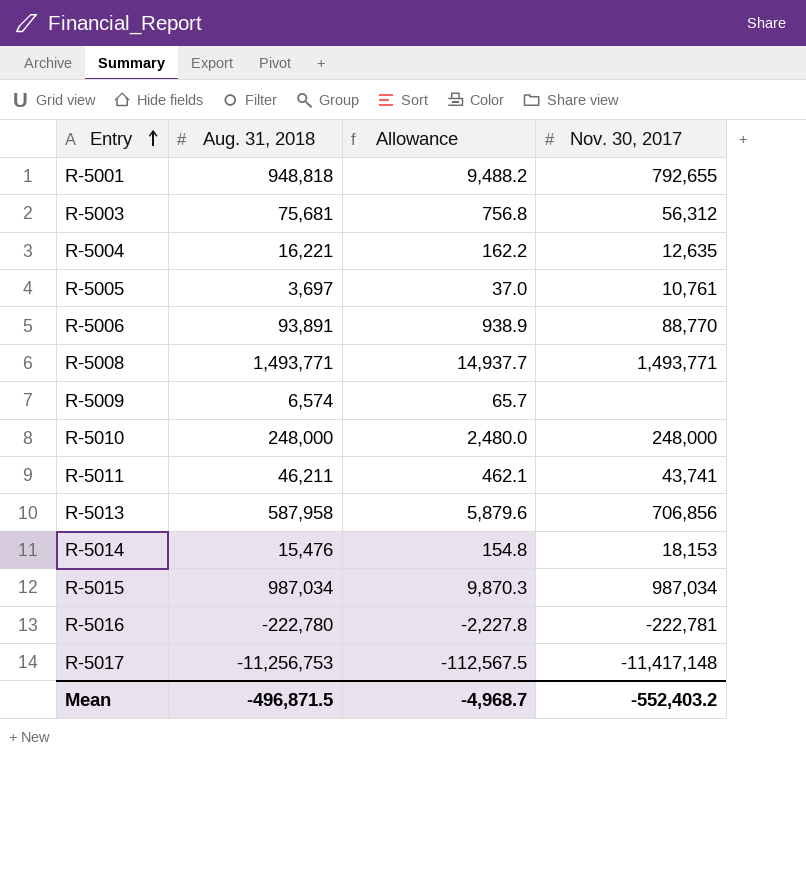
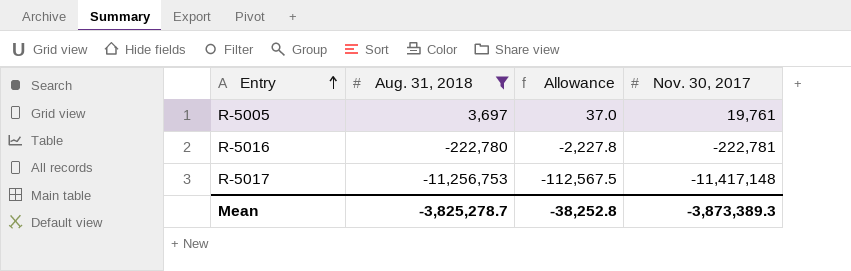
filter: none -> Aug. 31, 2018 <= 3,697
R-5005 | Nov. 30, 2017: 10,761 -> 19,761
Mean | Aug. 31, 2018: -496,871.5 -> -3,825,278.7
Mean | Allowance: -4,968.7 -> -38,252.8
Mean | Nov. 30, 2017: -552,403.2 -> -3,873,389.3

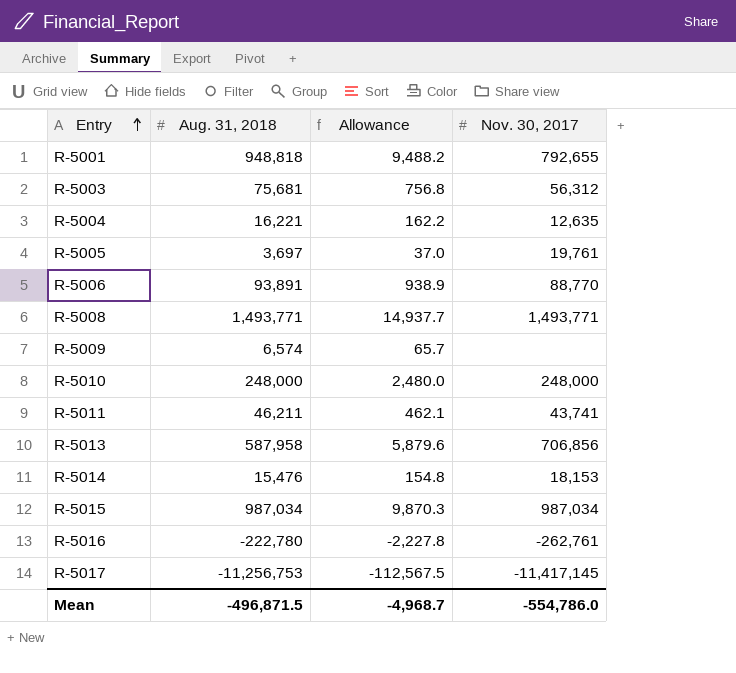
filter: Aug. 31, 2018 <= 3,697 -> none
R-5016 | Nov. 30, 2017: -222,781 -> -262,761
R-5017 | Nov. 30, 2017: -11,417,148 -> -11,417,145
Mean | Aug. 31, 2018: -3,825,278.7 -> -496,871.5
Mean | Allowance: -38,252.8 -> -4,968.7
Mean | Nov. 30, 2017: -3,873,389.3 -> -554,786.0

